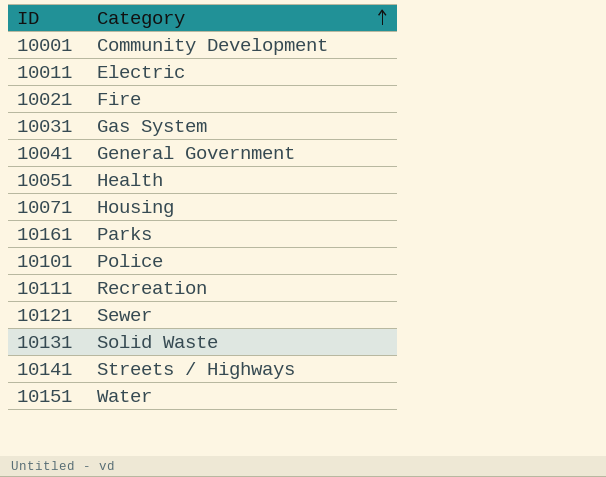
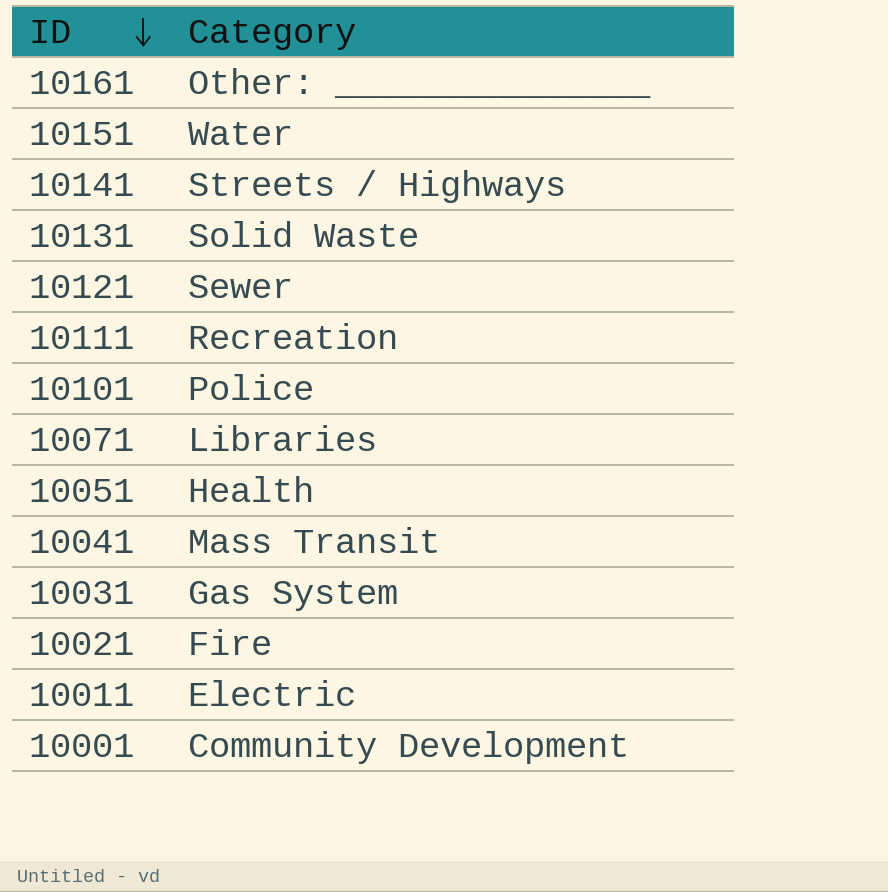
row order: Category ascending -> ID descending
10161 | Category: Parks -> Other: _______________
10071 | Category: Housing -> Libraries
10041 | Category: General Government -> Mass Transit

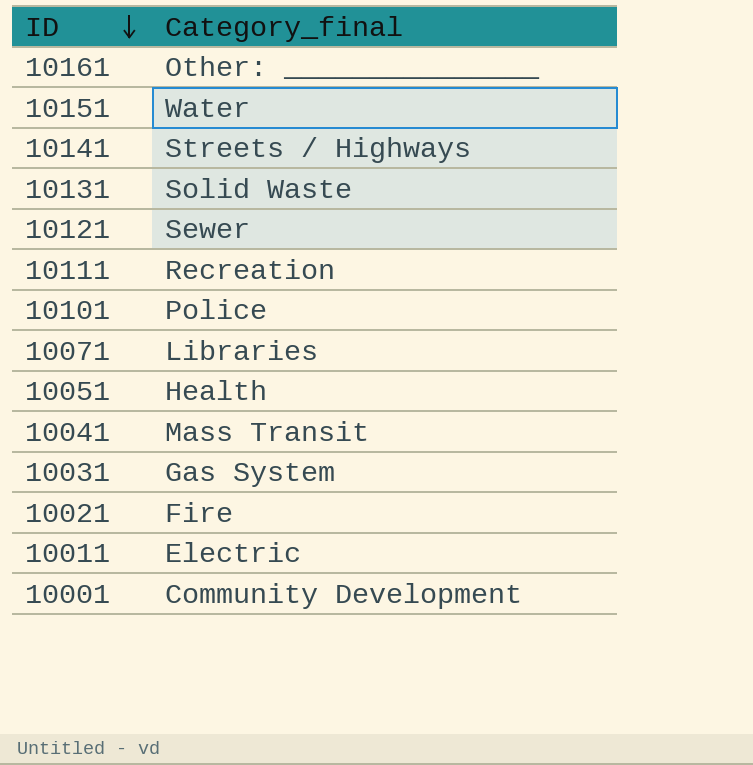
column name: Category -> Category_final

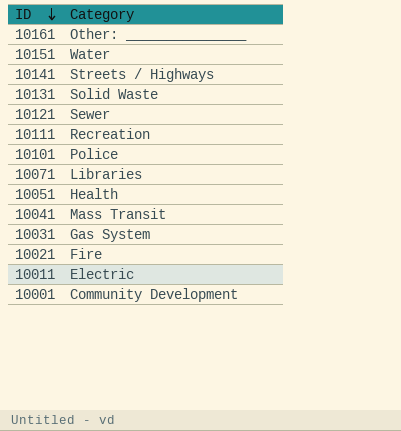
column name: Category_final -> Category

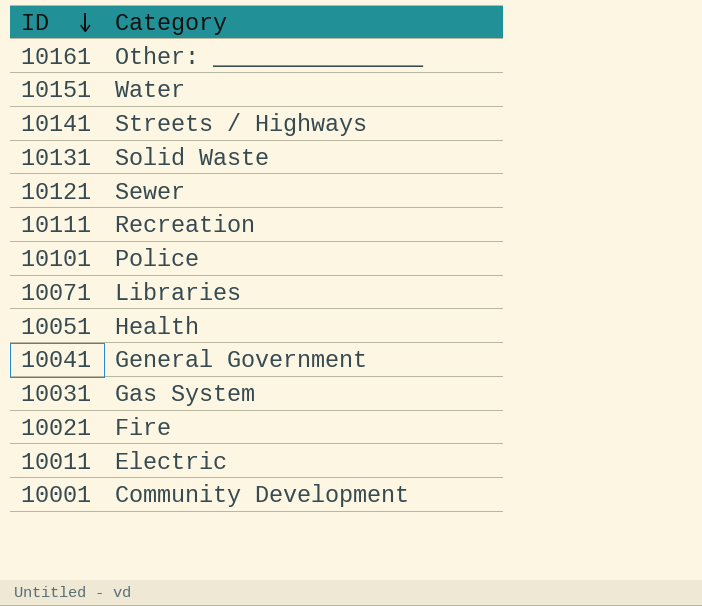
10041 | Category: Mass Transit -> General Government

